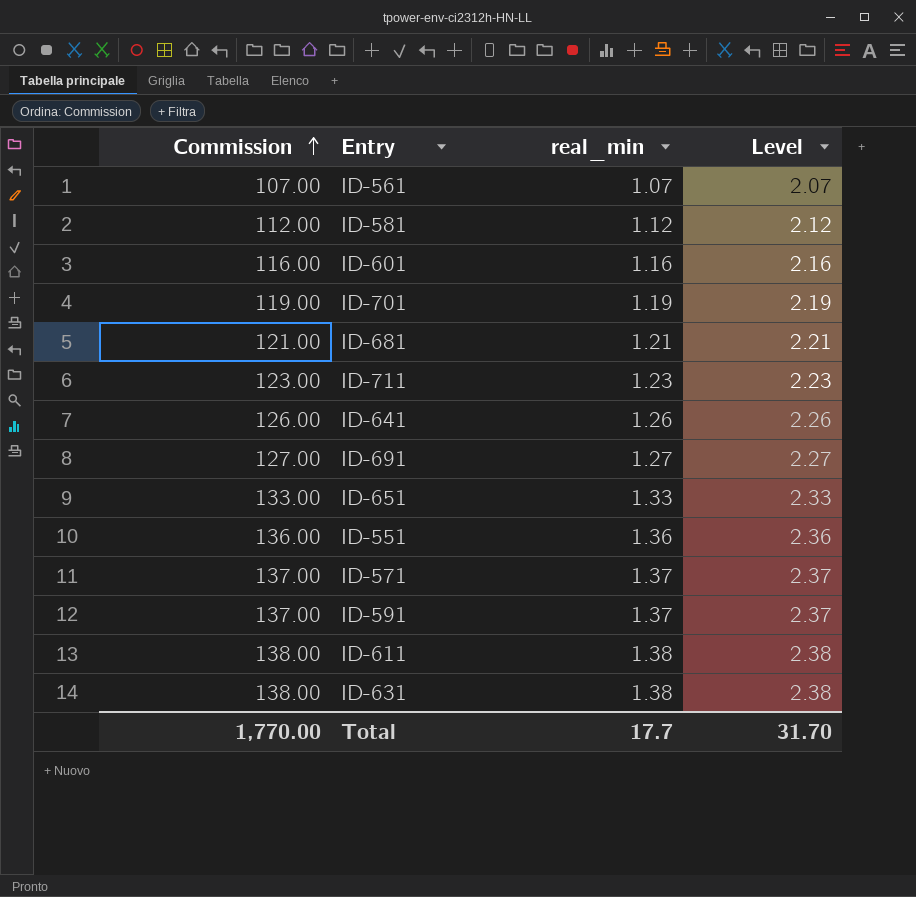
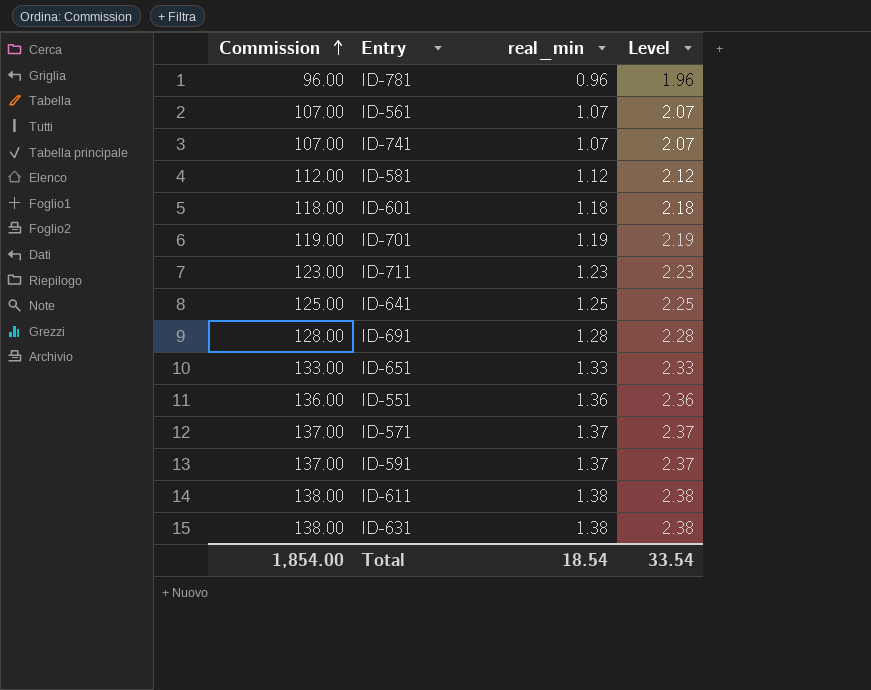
row ID-681: 121.00 | 1.21 | 2.21 -> none
row ID-781: none -> 96.00 | 0.96 | 1.96
row ID-741: none -> 107.00 | 1.07 | 2.07
ID-601 | Commission: 116.00 -> 118.00
ID-601 | real_min: 1.16 -> 1.18
ID-601 | Level: 2.16 -> 2.18
ID-641 | Commission: 126.00 -> 125.00
ID-641 | real_min: 1.26 -> 1.25
ID-641 | Level: 2.26 -> 2.25
ID-691 | Commission: 127.00 -> 128.00
ID-691 | real_min: 1.27 -> 1.28
ID-691 | Level: 2.27 -> 2.28
Total | Commission: 1,770.00 -> 1,854.00
Total | real_min: 17.7 -> 18.54
Total | Level: 31.70 -> 33.54

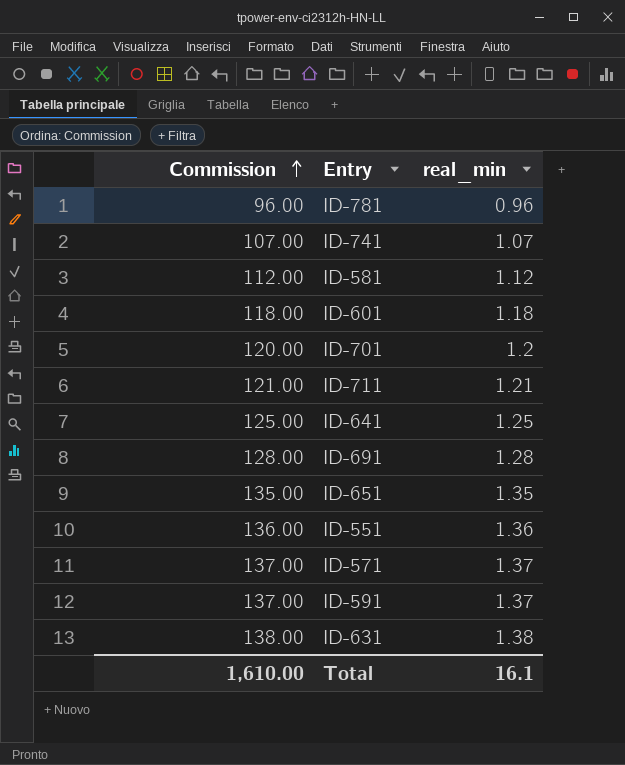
column Level | formula: [real_min] + 1 -> none
row ID-561: 107.00 | 1.07 | 2.07 -> none
row ID-611: 138.00 | 1.38 | 2.38 -> none
ID-701 | Commission: 119.00 -> 120.00
ID-701 | real_min: 1.19 -> 1.2
ID-711 | Commission: 123.00 -> 121.00
ID-711 | real_min: 1.23 -> 1.21
ID-651 | Commission: 133.00 -> 135.00
ID-651 | real_min: 1.33 -> 1.35
Total | Commission: 1,854.00 -> 1,610.00
Total | real_min: 18.54 -> 16.1

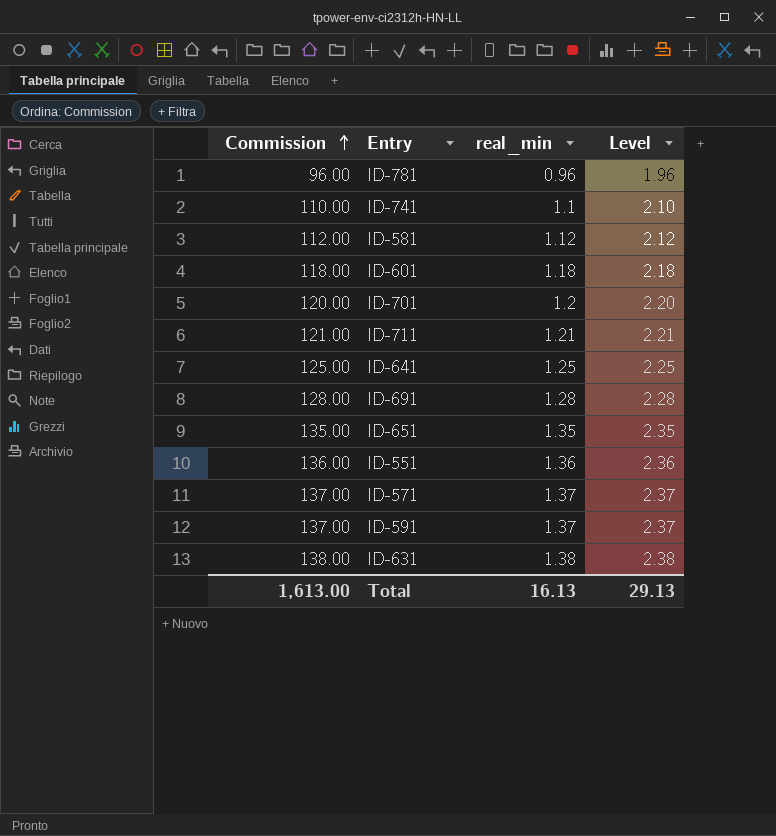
column Level | formula: none -> [real_min] + 1
ID-741 | Commission: 107.00 -> 110.00
ID-741 | real_min: 1.07 -> 1.1
Total | Commission: 1,610.00 -> 1,613.00
Total | real_min: 16.1 -> 16.13

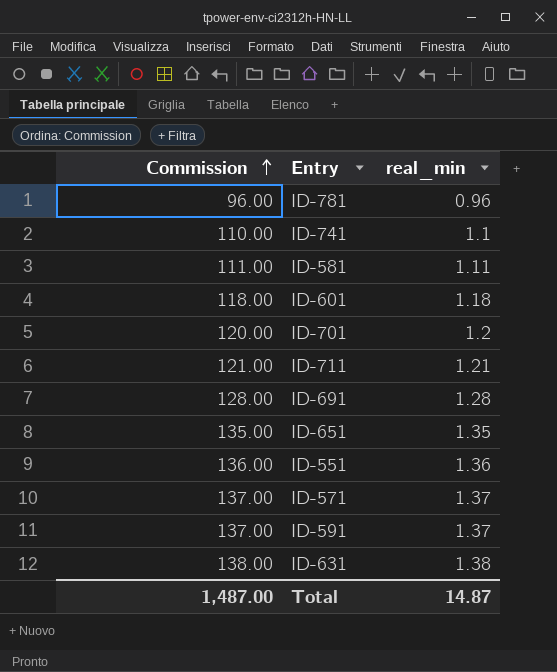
column Level | formula: [real_min] + 1 -> none
row ID-641: 125.00 | 1.25 | 2.25 -> none
ID-581 | Commission: 112.00 -> 111.00
ID-581 | real_min: 1.12 -> 1.11
Total | Commission: 1,613.00 -> 1,487.00
Total | real_min: 16.13 -> 14.87

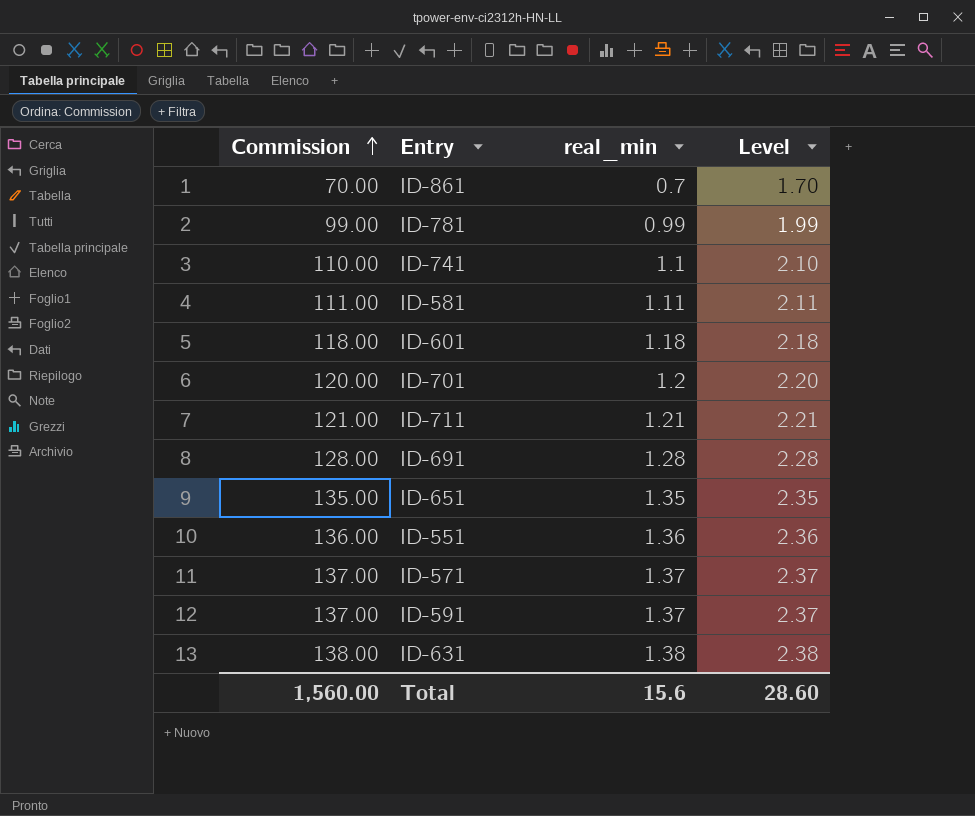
column Level | formula: none -> [real_min] + 1
row ID-861: none -> 70.00 | 0.7 | 1.70
ID-781 | Commission: 96.00 -> 99.00
ID-781 | real_min: 0.96 -> 0.99
Total | Commission: 1,487.00 -> 1,560.00
Total | real_min: 14.87 -> 15.6

